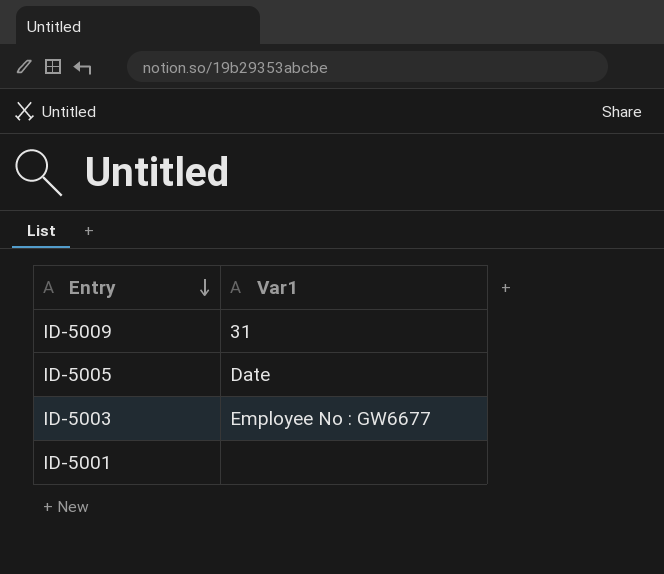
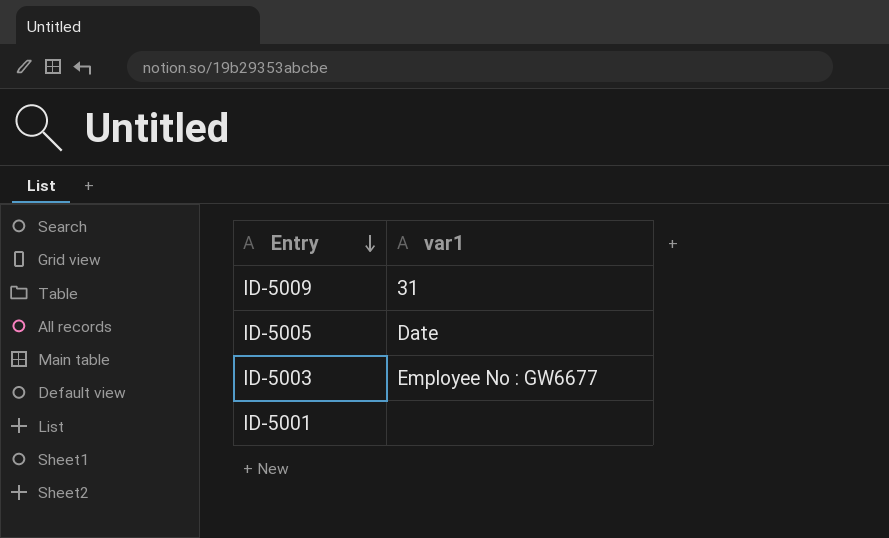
column name: Var1 -> var1

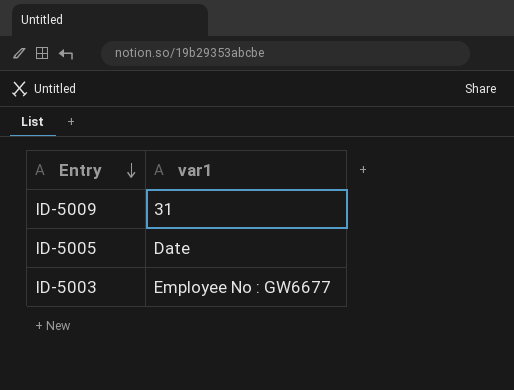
row ID-5001: none -> none

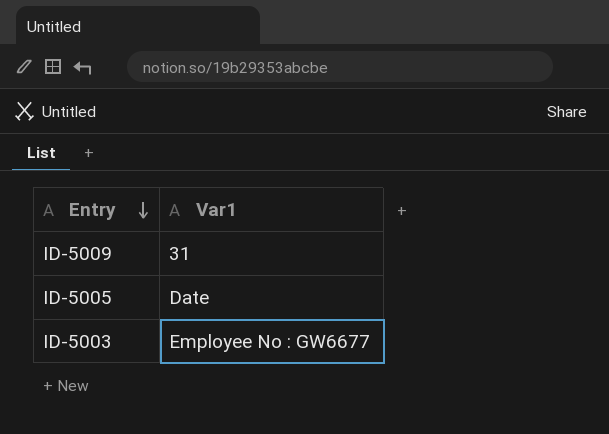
column name: var1 -> Var1

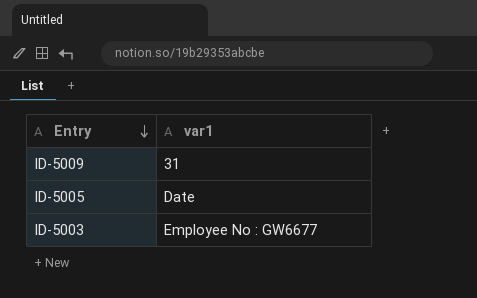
column name: Var1 -> var1

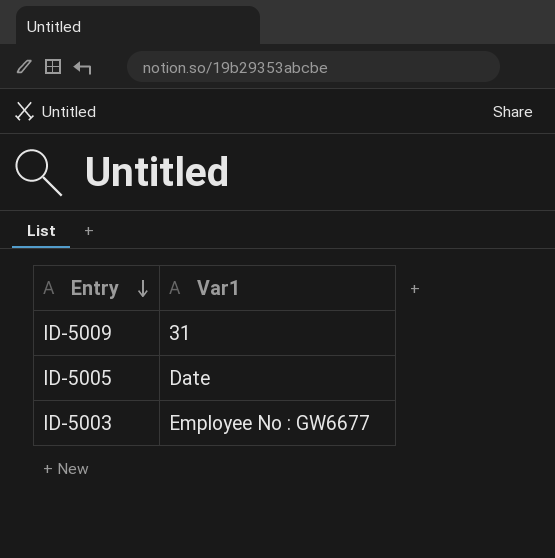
column name: var1 -> Var1

